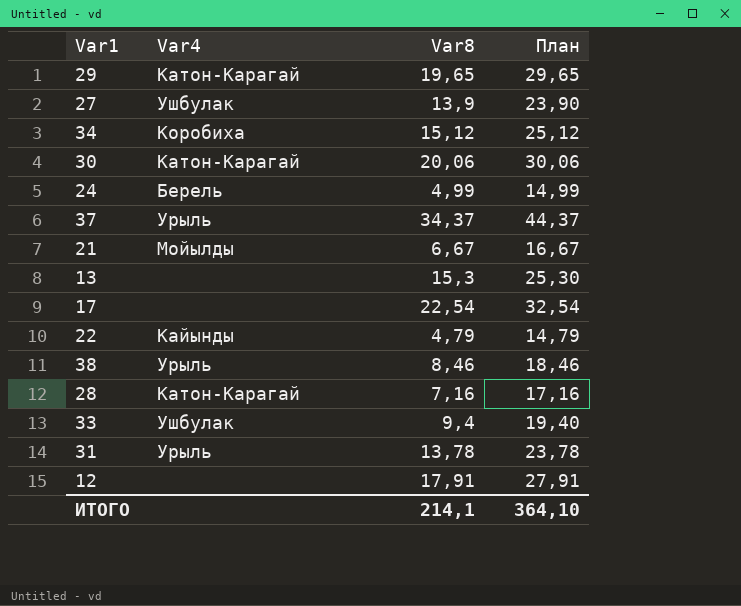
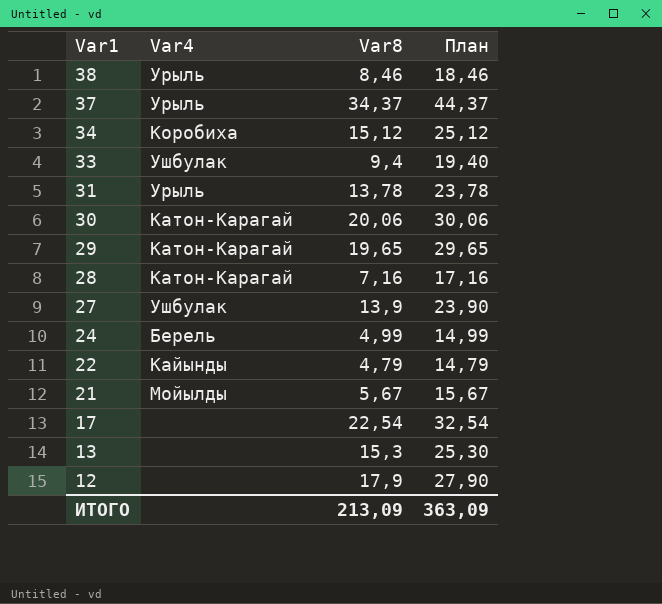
row order: none -> Var1 descending
21 | Var8: 6,67 -> 5,67
21 | План: 16,67 -> 15,67
12 | Var8: 17,91 -> 17,9
12 | План: 27,91 -> 27,90
ИТОГО | Var8: 214,1 -> 213,09
ИТОГО | План: 364,10 -> 363,09

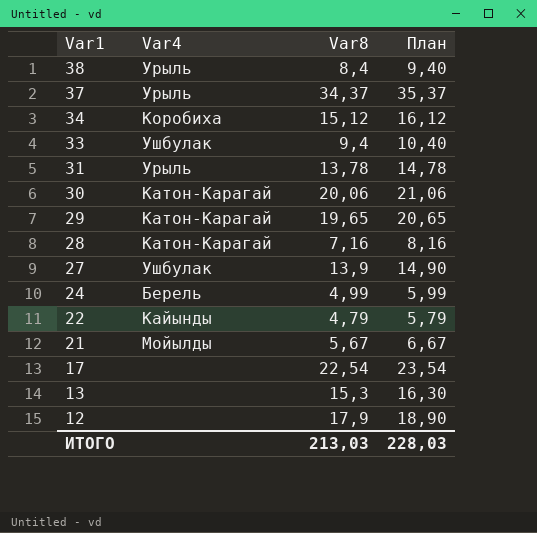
column План | formula: [Var8] + 10 -> [Var8] + 1
38 | Var8: 8,46 -> 8,4
ИТОГО | Var8: 213,09 -> 213,03
ИТОГО | План: 363,09 -> 228,03

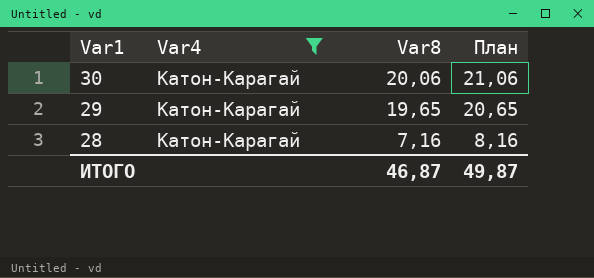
filter: none -> Var4 = Катон-Карагай
ИТОГО | Var8: 213,03 -> 46,87
ИТОГО | План: 228,03 -> 49,87

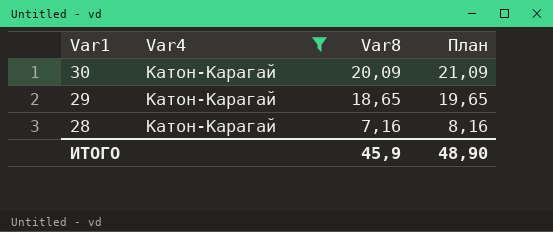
30 | Var8: 20,06 -> 20,09
30 | План: 21,06 -> 21,09
29 | Var8: 19,65 -> 18,65
29 | План: 20,65 -> 19,65
ИТОГО | Var8: 46,87 -> 45,9
ИТОГО | План: 49,87 -> 48,90

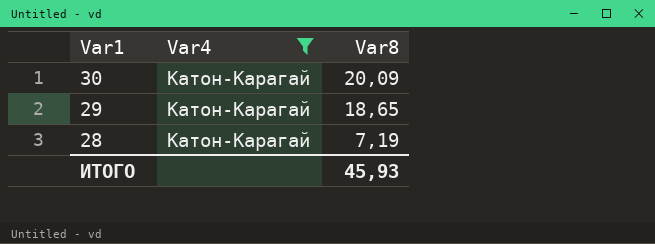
column План | formula: [Var8] + 1 -> none
28 | Var8: 7,16 -> 7,19
ИТОГО | Var8: 45,9 -> 45,93

